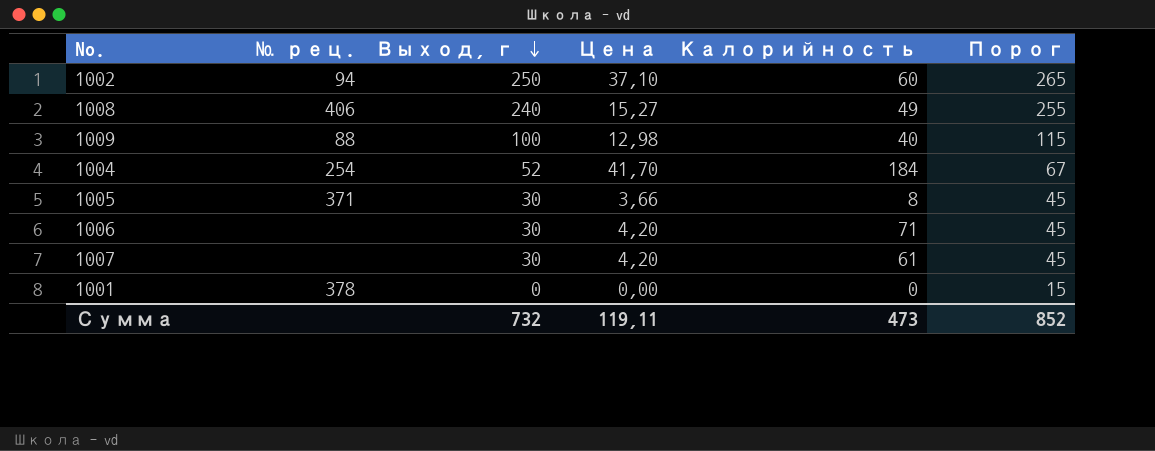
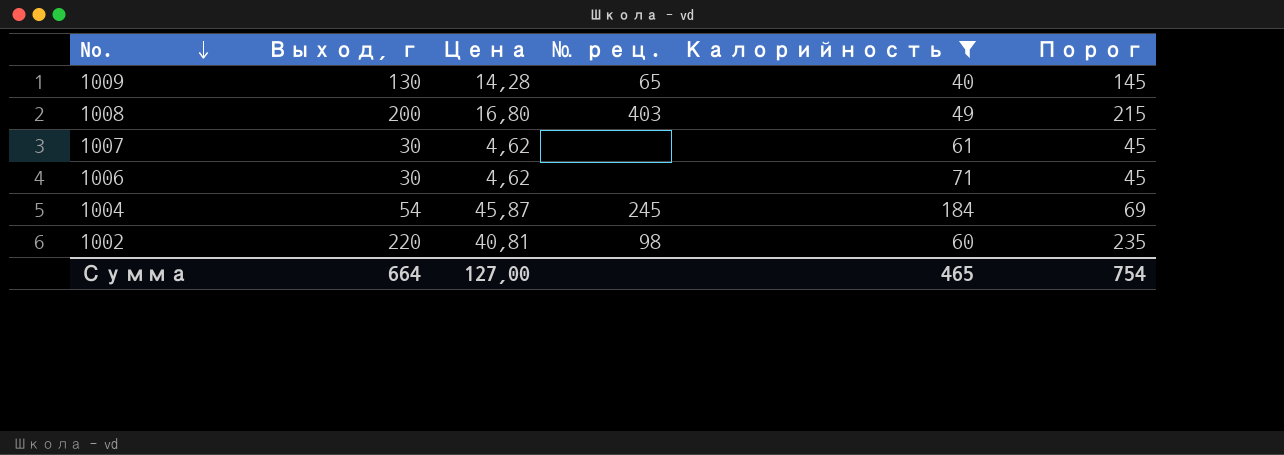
filter: none -> Калорийность >= 40
row order: Выход, г descending -> No. descending
column № рец. | position: 2 -> 4
1009 | Выход, г: 100 -> 130
1009 | Цена: 12,98 -> 14,28
1009 | № рец.: 88 -> 65
1009 | Порог: 115 -> 145
1008 | Выход, г: 240 -> 200
1008 | Цена: 15,27 -> 16,80
1008 | № рец.: 406 -> 403
1008 | Порог: 255 -> 215
1007 | Цена: 4,20 -> 4,62
1006 | Цена: 4,20 -> 4,62
1004 | Выход, г: 52 -> 54
1004 | Цена: 41,70 -> 45,87
1004 | № рец.: 254 -> 245
1004 | Порог: 67 -> 69
1002 | Выход, г: 250 -> 220
1002 | Цена: 37,10 -> 40,81
1002 | № рец.: 94 -> 98
1002 | Порог: 265 -> 235
Сумма | Выход, г: 732 -> 664
Сумма | Цена: 119,11 -> 127,00
Сумма | Калорийность: 473 -> 465
Сумма | Порог: 852 -> 754

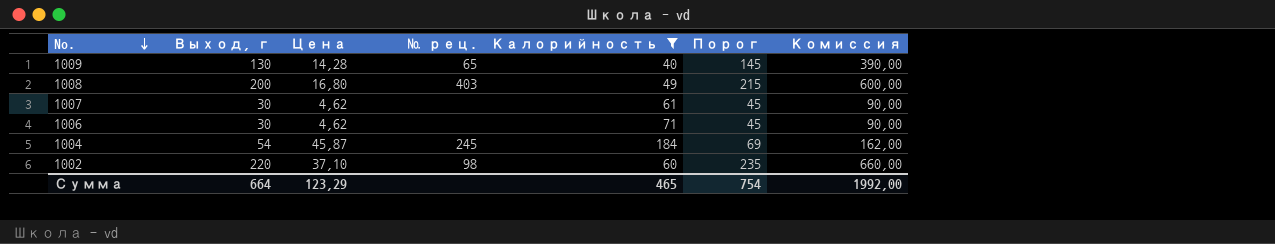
column Комиссия | formula: none -> [Выход, г] * 3
1002 | Цена: 40,81 -> 37,10
Сумма | Цена: 127,00 -> 123,29

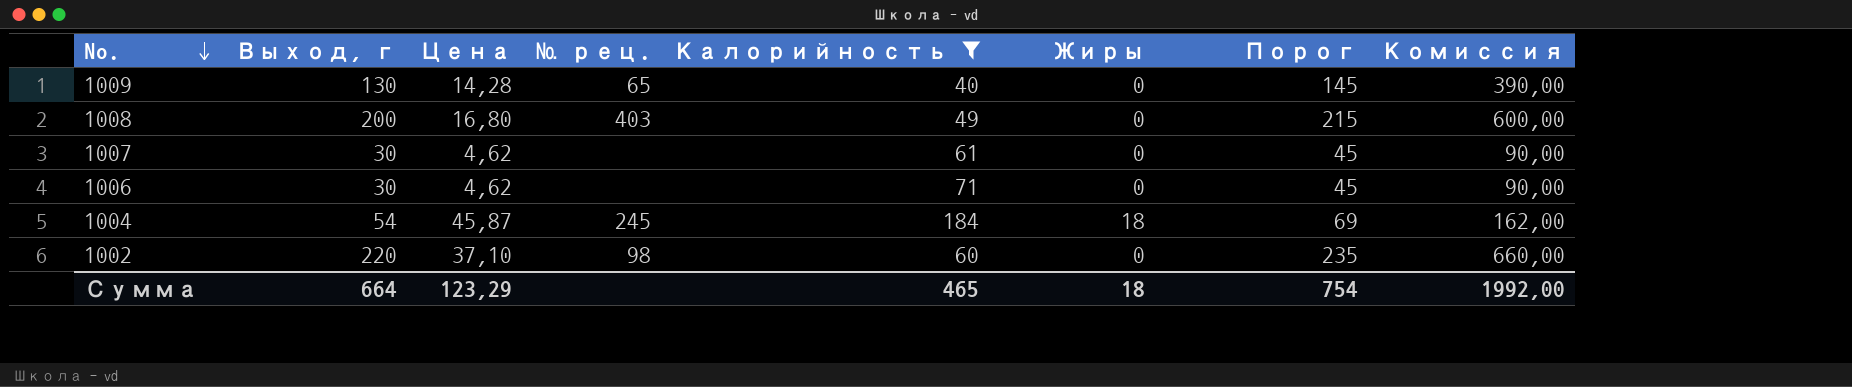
column Жиры | position: none -> 6

